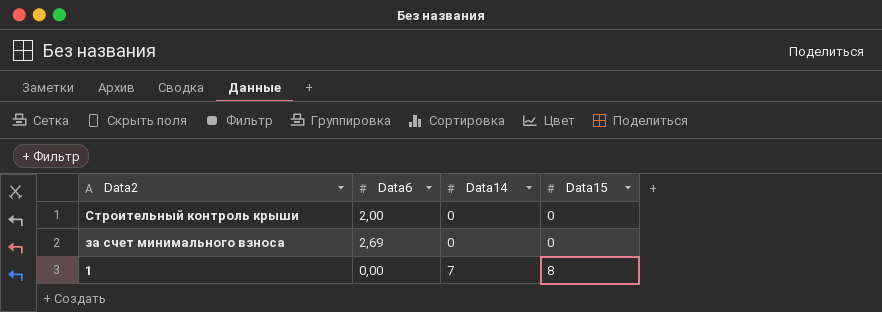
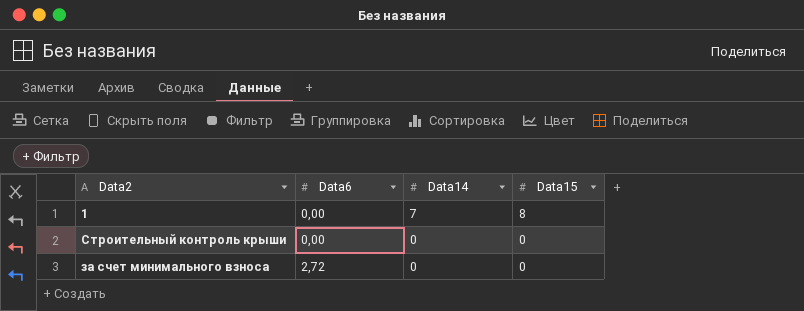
row order: Data2 descending -> Data6 ascending
Строительный контроль крыши | Data6: 2,00 -> 0,00
за счет минимального взноса | Data6: 2,69 -> 2,72

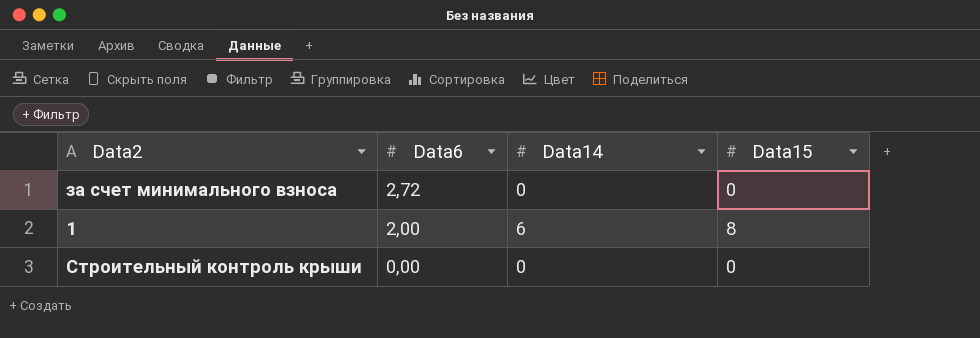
row order: Data6 ascending -> Data6 descending
1 | Data6: 0,00 -> 2,00
1 | Data14: 7 -> 6

